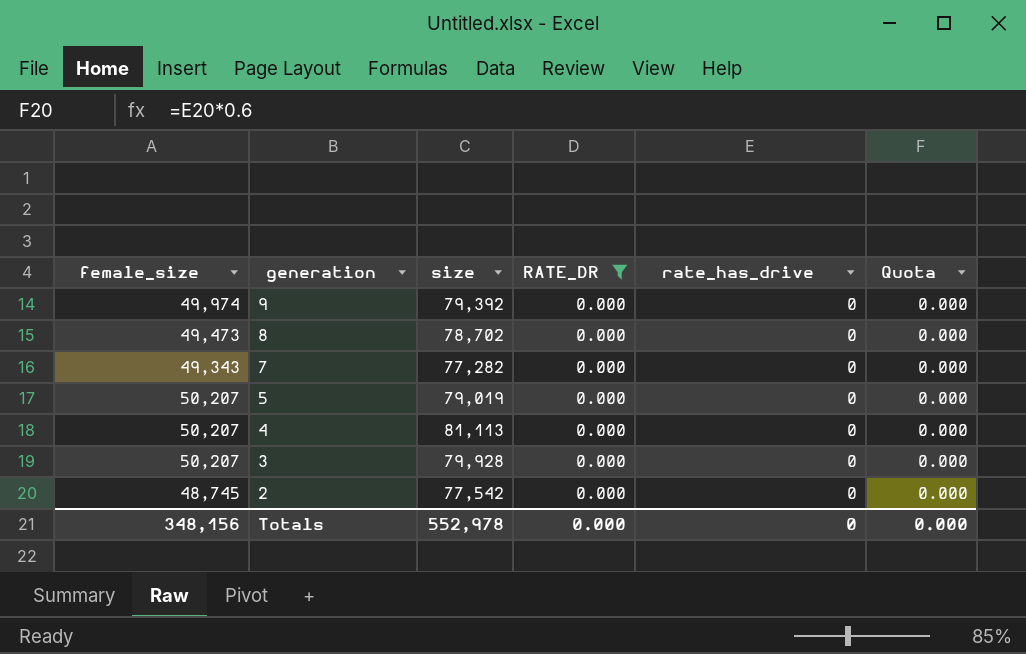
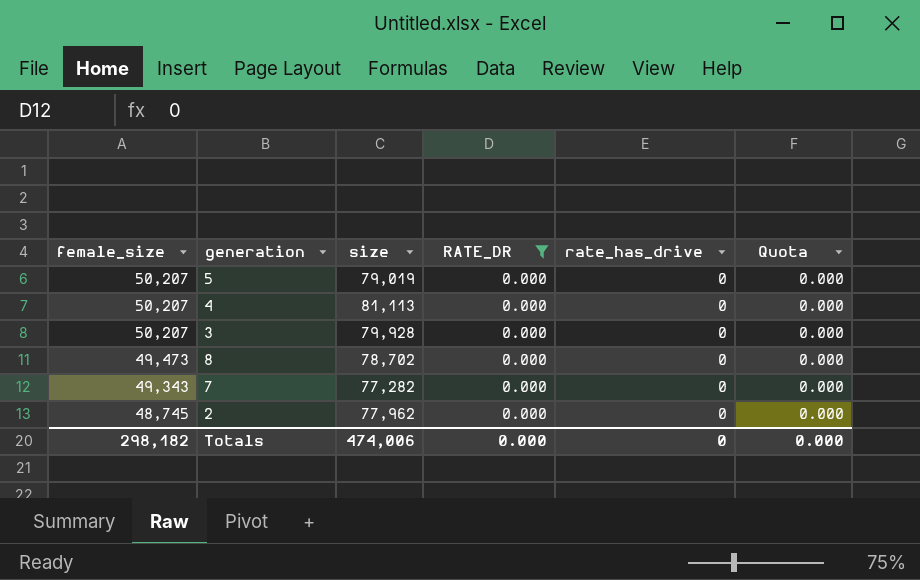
row order: generation descending -> female_size descending
row 9: 49,974 | 79,392 | 0.000 | 0 | 0.000 -> none
2 | size: 77,542 -> 77,962
Totals | female_size: 348,156 -> 298,182
Totals | size: 552,978 -> 474,006

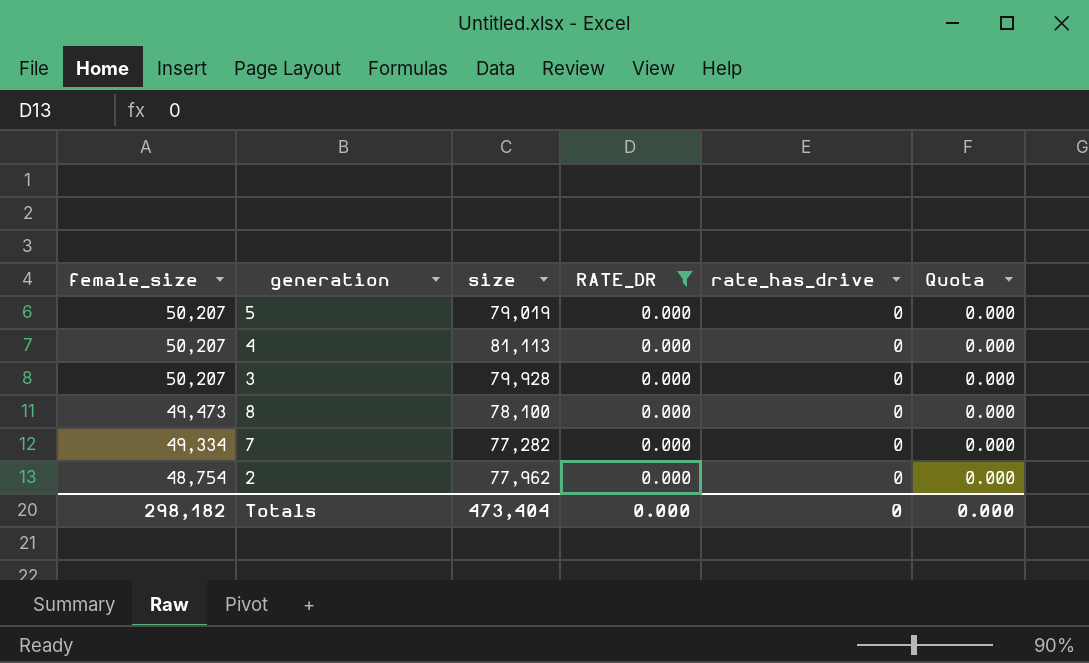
8 | size: 78,702 -> 78,100
7 | female_size: 49,343 -> 49,334
2 | female_size: 48,745 -> 48,754
Totals | size: 474,006 -> 473,404

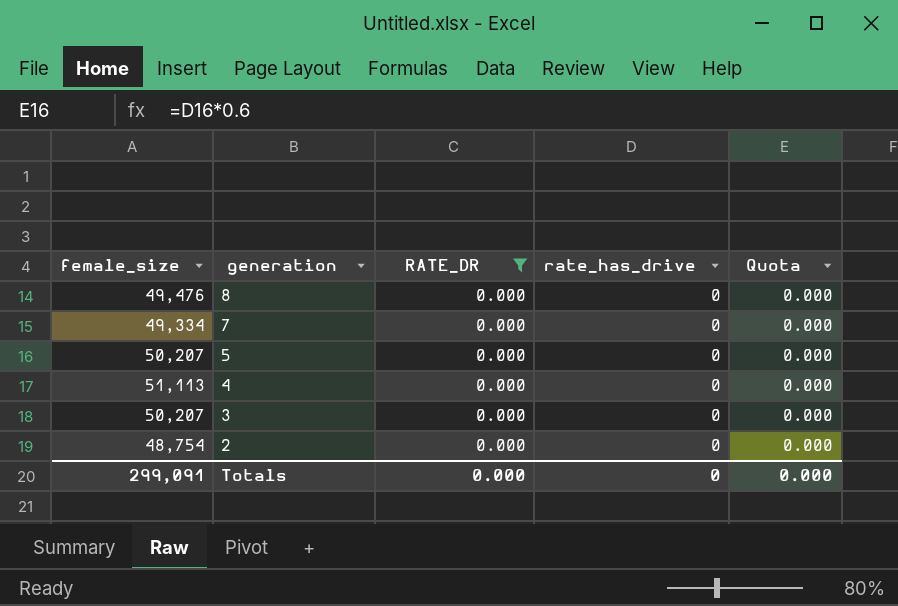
row order: female_size descending -> generation descending
column size | position: 3 -> none
8 | female_size: 49,473 -> 49,476
4 | female_size: 50,207 -> 51,113
Totals | female_size: 298,182 -> 299,091

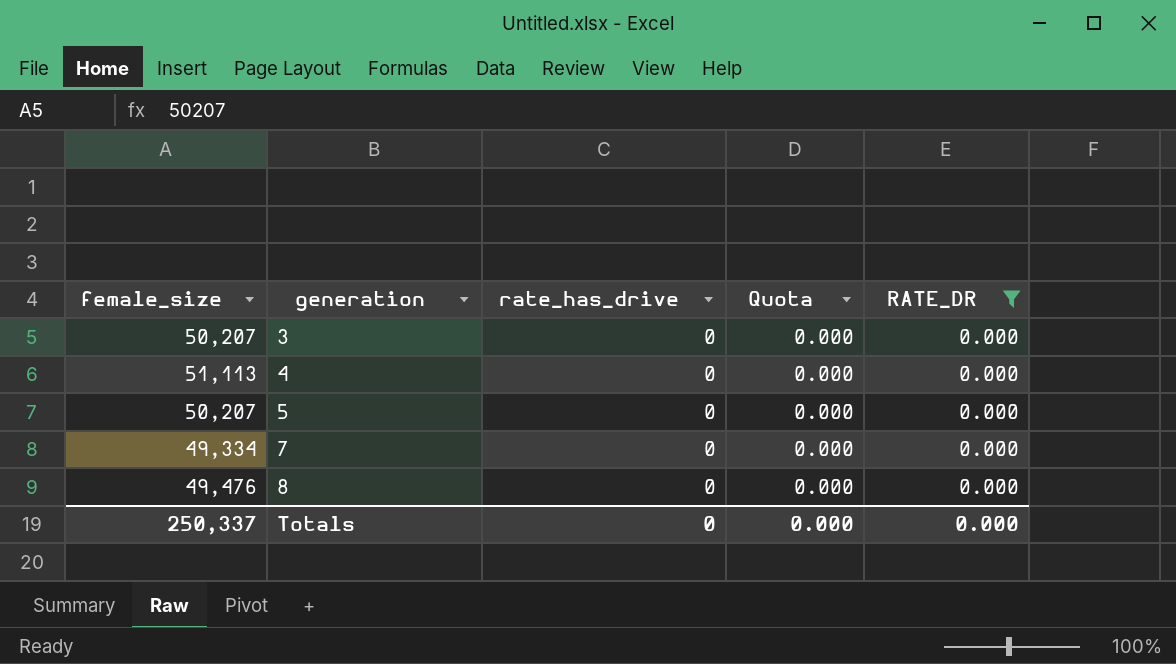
row order: generation descending -> generation ascending
column RATE_DR | position: 3 -> 5
row 2: 48,754 | 0.000 | 0 | 0.000 -> none
Totals | female_size: 299,091 -> 250,337

